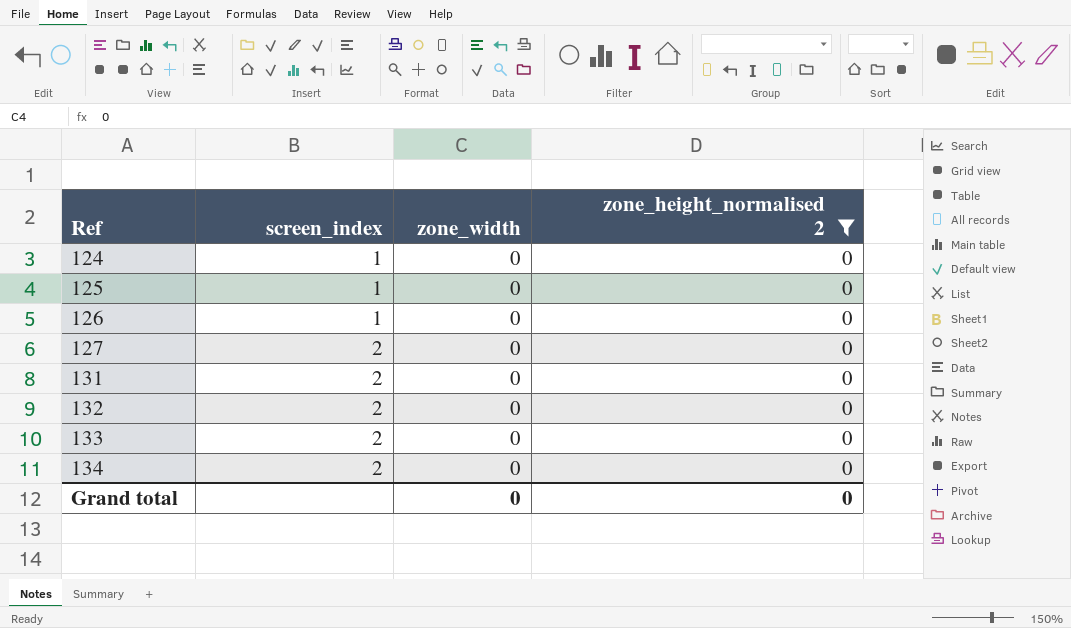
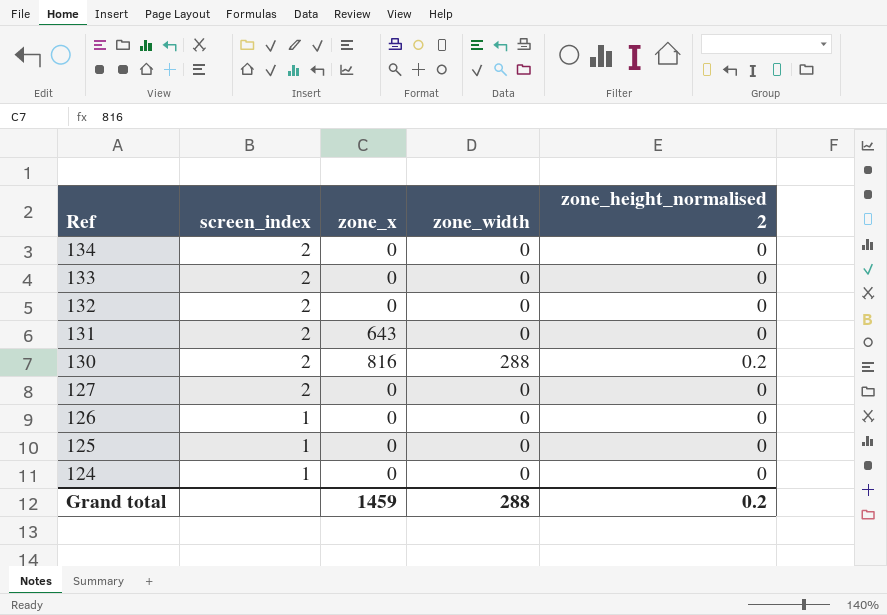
filter: zone_height_normalised 2 = 0 -> none
row order: Ref ascending -> Ref descending
column zone_x | position: none -> 3
Grand total | zone_width: 0 -> 288
Grand total | zone_height_normalised 2: 0 -> 0.2

